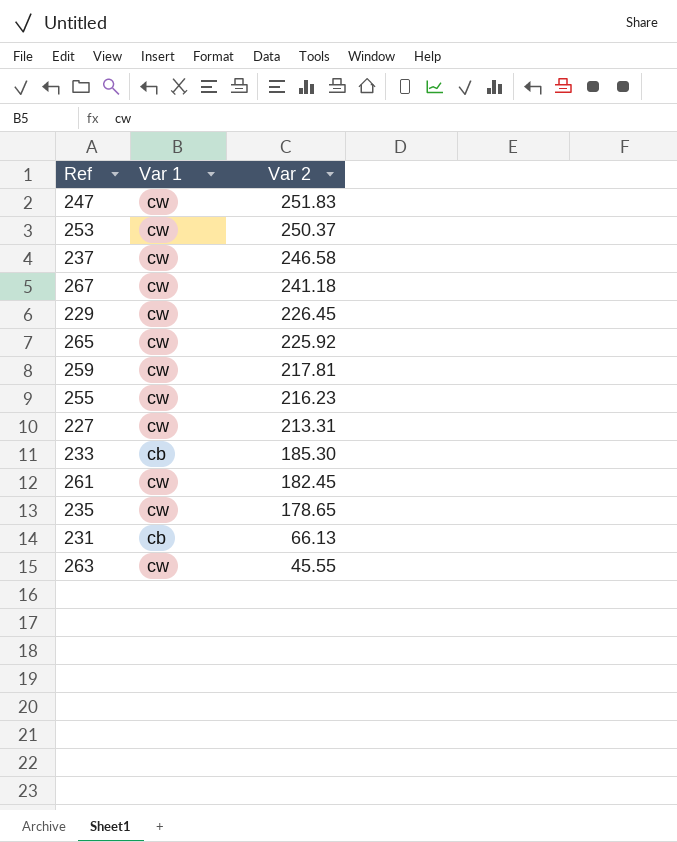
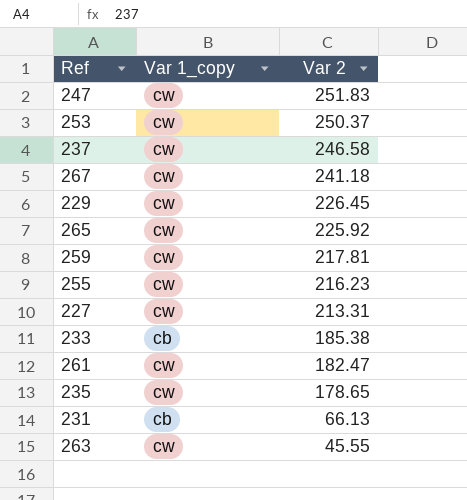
column name: Var 1 -> Var 1_copy
233 | Var 2: 185.30 -> 185.38
261 | Var 2: 182.45 -> 182.47

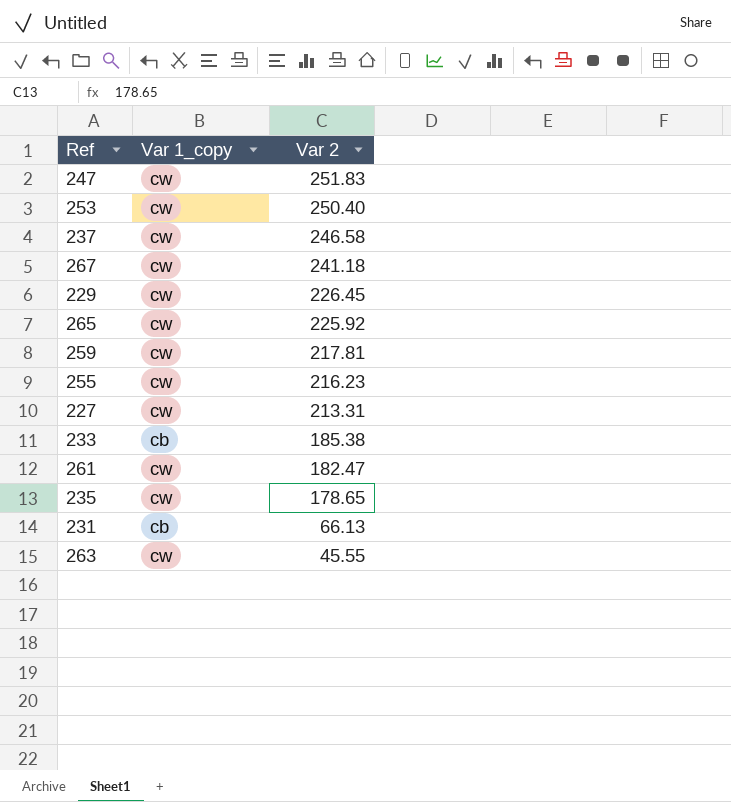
253 | Var 2: 250.37 -> 250.40

